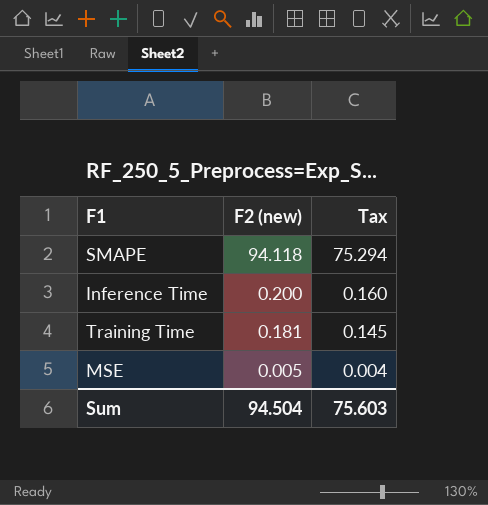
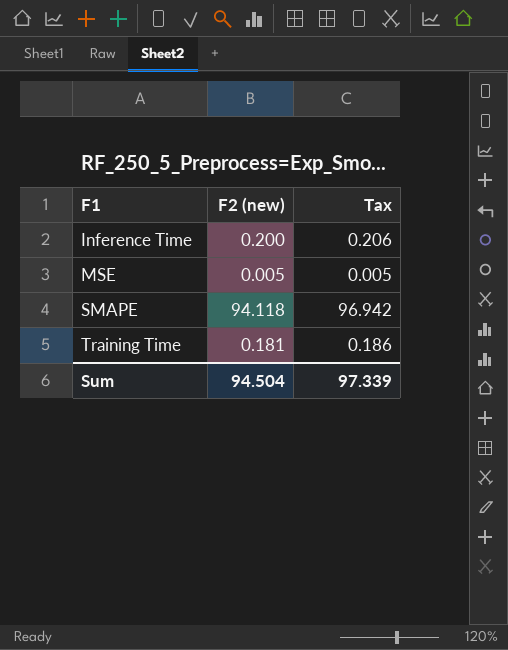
row order: F2 (new) descending -> F1 ascending
column Tax | formula: [F2 (new)] * 0.8 -> [F2 (new)] * 1.03
Sum | Tax: 75.603 -> 97.339

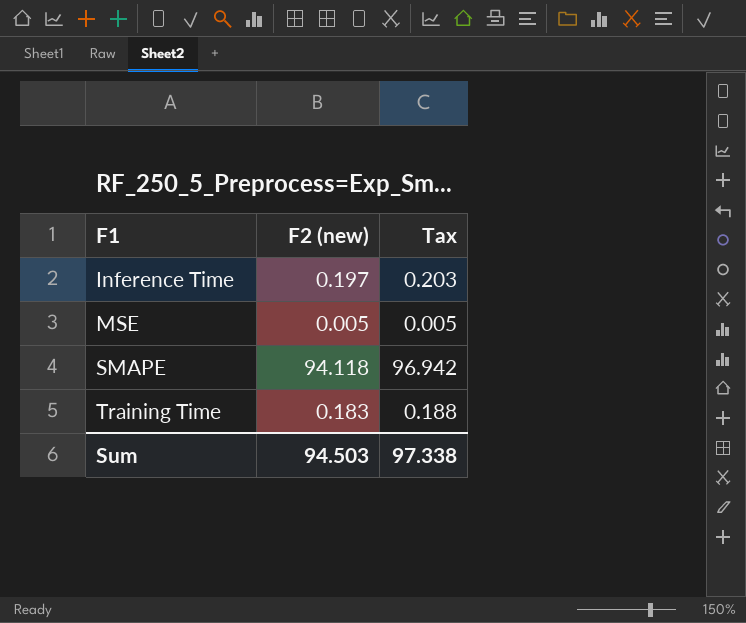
Inference Time | F2 (new): 0.200 -> 0.197
Inference Time | Tax: 0.206 -> 0.203
Training Time | F2 (new): 0.181 -> 0.183
Training Time | Tax: 0.186 -> 0.188
Sum | F2 (new): 94.504 -> 94.503
Sum | Tax: 97.339 -> 97.338

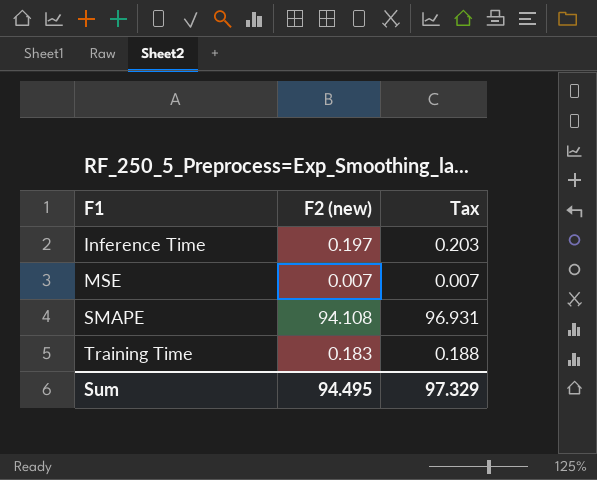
MSE | F2 (new): 0.005 -> 0.007
MSE | Tax: 0.005 -> 0.007
SMAPE | F2 (new): 94.118 -> 94.108
SMAPE | Tax: 96.942 -> 96.931
Sum | F2 (new): 94.503 -> 94.495
Sum | Tax: 97.338 -> 97.329

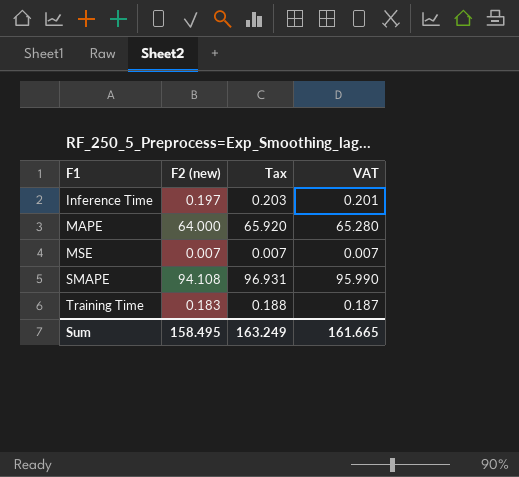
column VAT | formula: none -> [F2 (new)] * 1.02
row MAPE: none -> 64.000 | 65.920 | 65.280
Sum | F2 (new): 94.495 -> 158.495
Sum | Tax: 97.329 -> 163.249

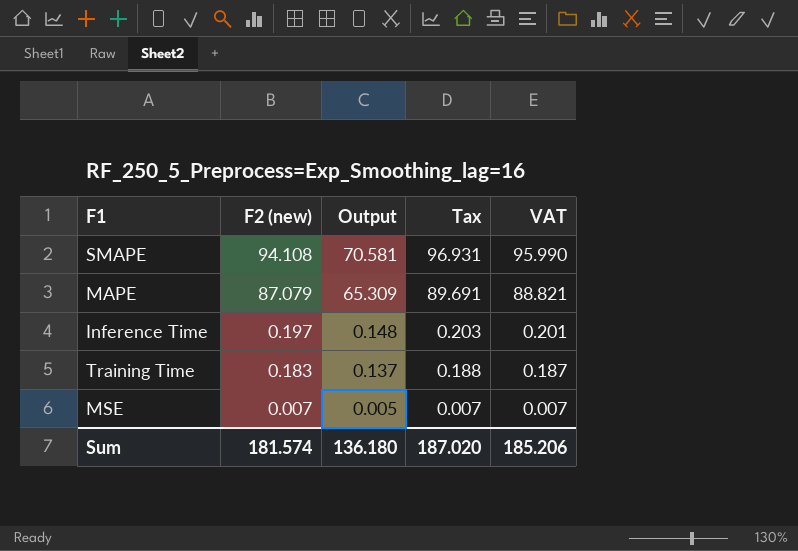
row order: F1 ascending -> F2 (new) descending
column Output | formula: none -> [F2 (new)] * 0.75
MAPE | F2 (new): 64.000 -> 87.079
MAPE | Tax: 65.920 -> 89.691
MAPE | VAT: 65.280 -> 88.821
Sum | F2 (new): 158.495 -> 181.574
Sum | Tax: 163.249 -> 187.020
Sum | VAT: 161.665 -> 185.206

